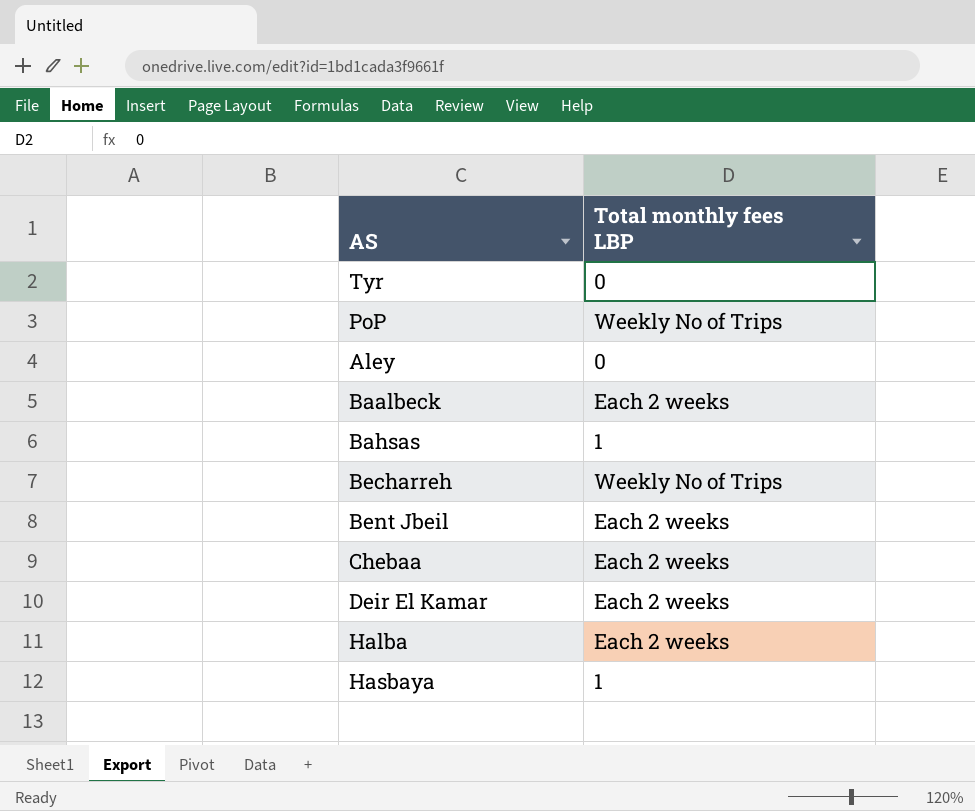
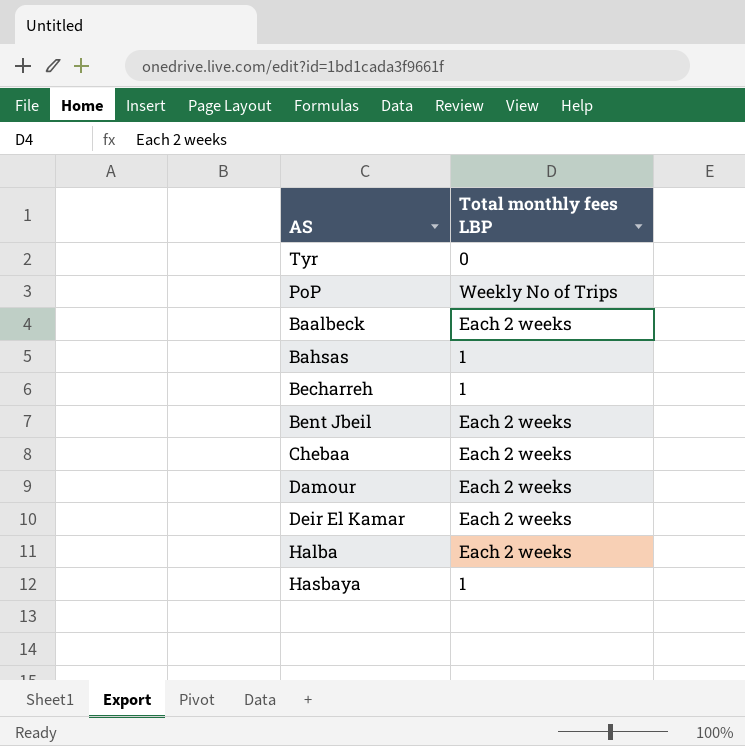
row Aley: 0 -> none
Becharreh | Total monthly fees LBP: Weekly No of Trips -> 1
row Damour: none -> Each 2 weeks

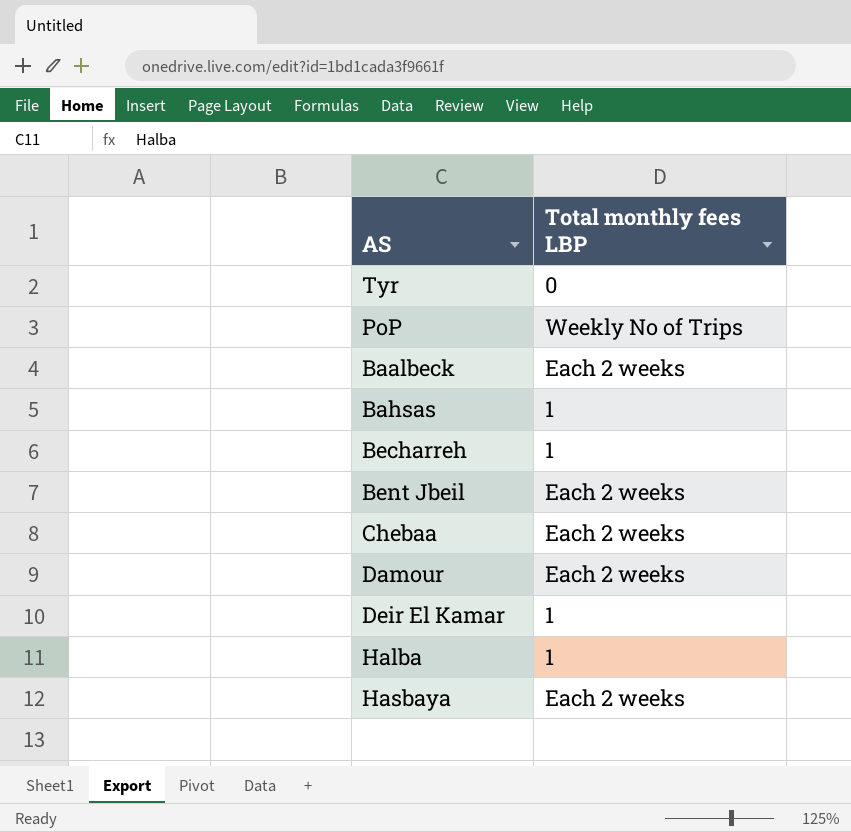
Deir El Kamar | Total monthly fees LBP: Each 2 weeks -> 1
Halba | Total monthly fees LBP: Each 2 weeks -> 1
Hasbaya | Total monthly fees LBP: 1 -> Each 2 weeks

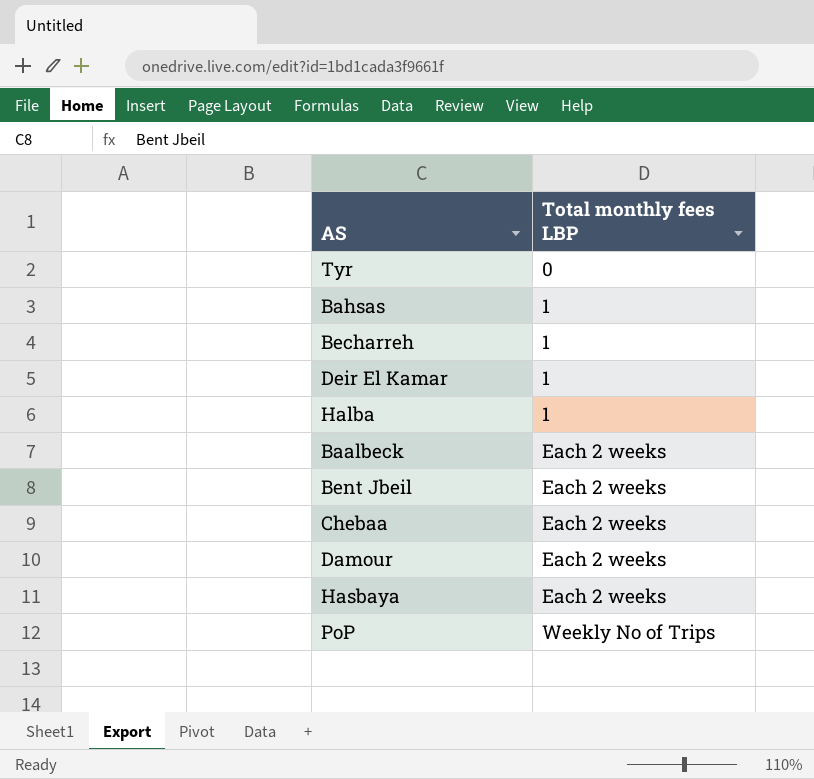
row order: none -> Total monthly fees LBP ascending

